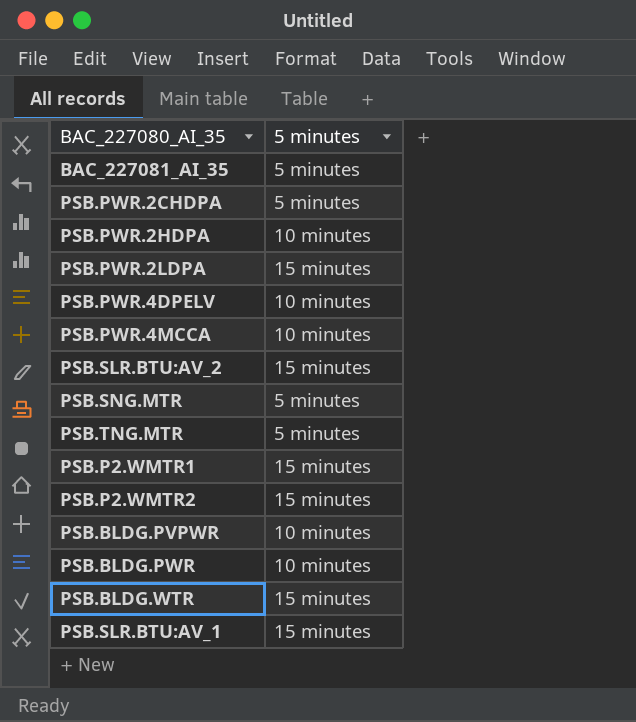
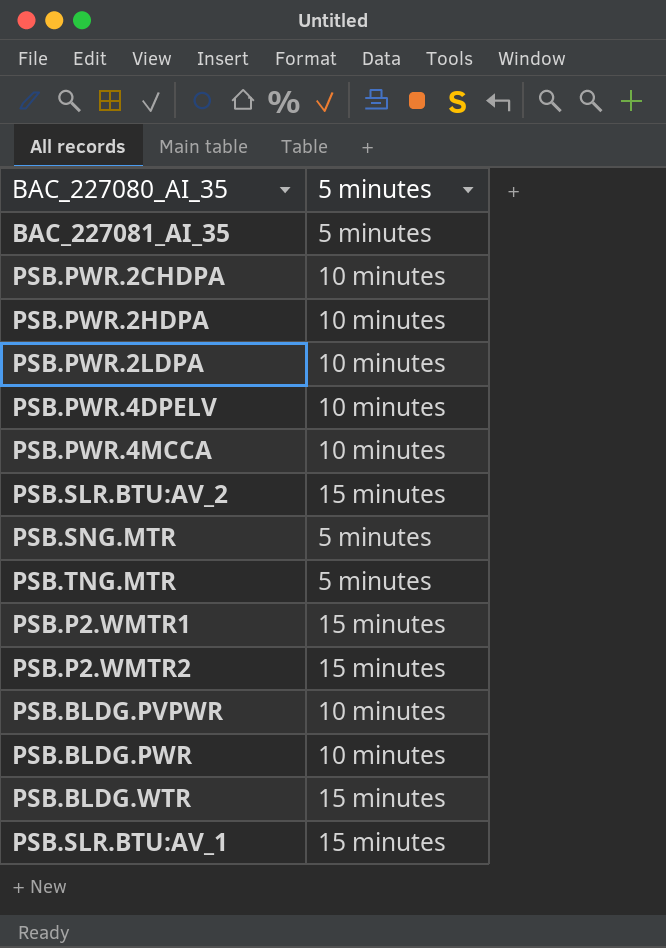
PSB.PWR.2CHDPA | 5 minutes: 5 minutes -> 10 minutes
PSB.PWR.2LDPA | 5 minutes: 15 minutes -> 10 minutes

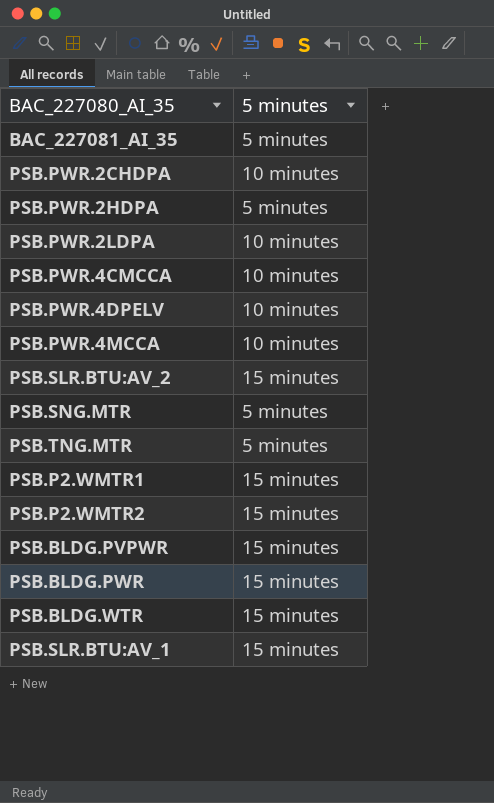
PSB.PWR.2HDPA | 5 minutes: 10 minutes -> 5 minutes
row PSB.PWR.4CMCCA: none -> 10 minutes
PSB.BLDG.PVPWR | 5 minutes: 10 minutes -> 15 minutes
PSB.BLDG.PWR | 5 minutes: 10 minutes -> 15 minutes

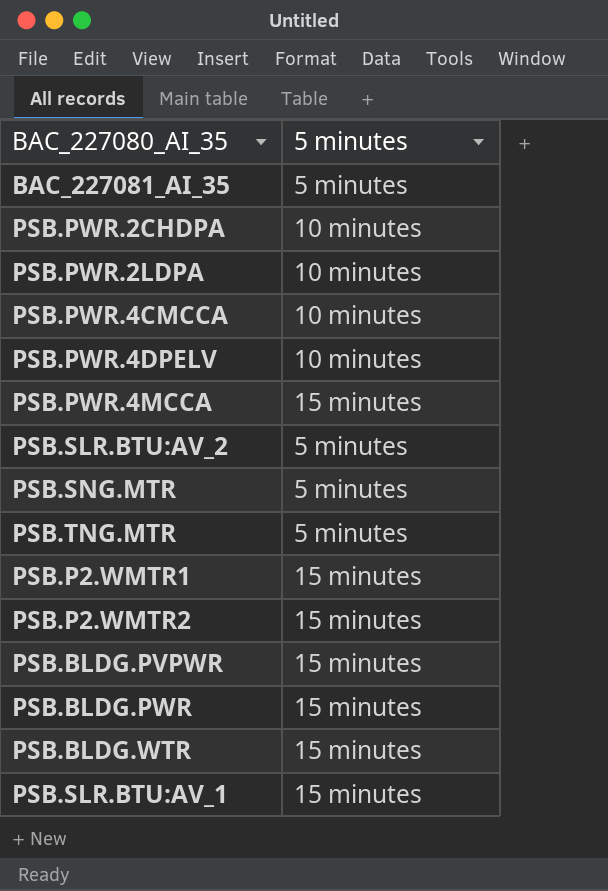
row PSB.PWR.2HDPA: 5 minutes -> none
PSB.PWR.4MCCA | 5 minutes: 10 minutes -> 15 minutes
PSB.SLR.BTU:AV_2 | 5 minutes: 15 minutes -> 5 minutes

